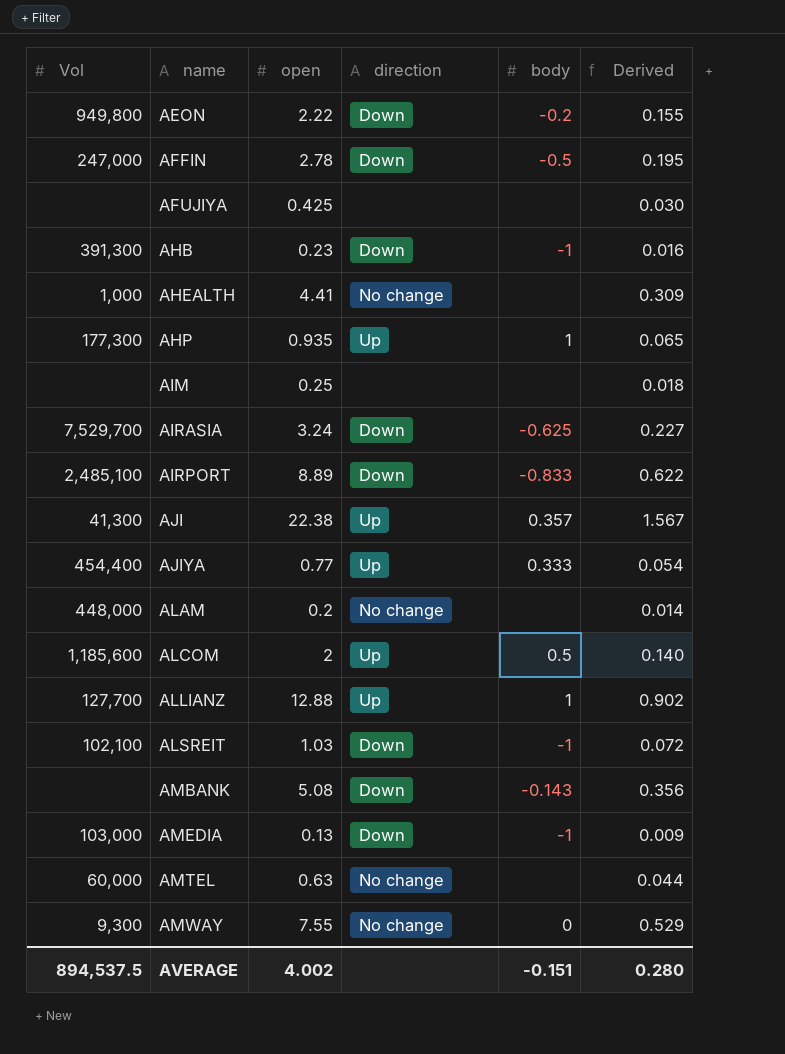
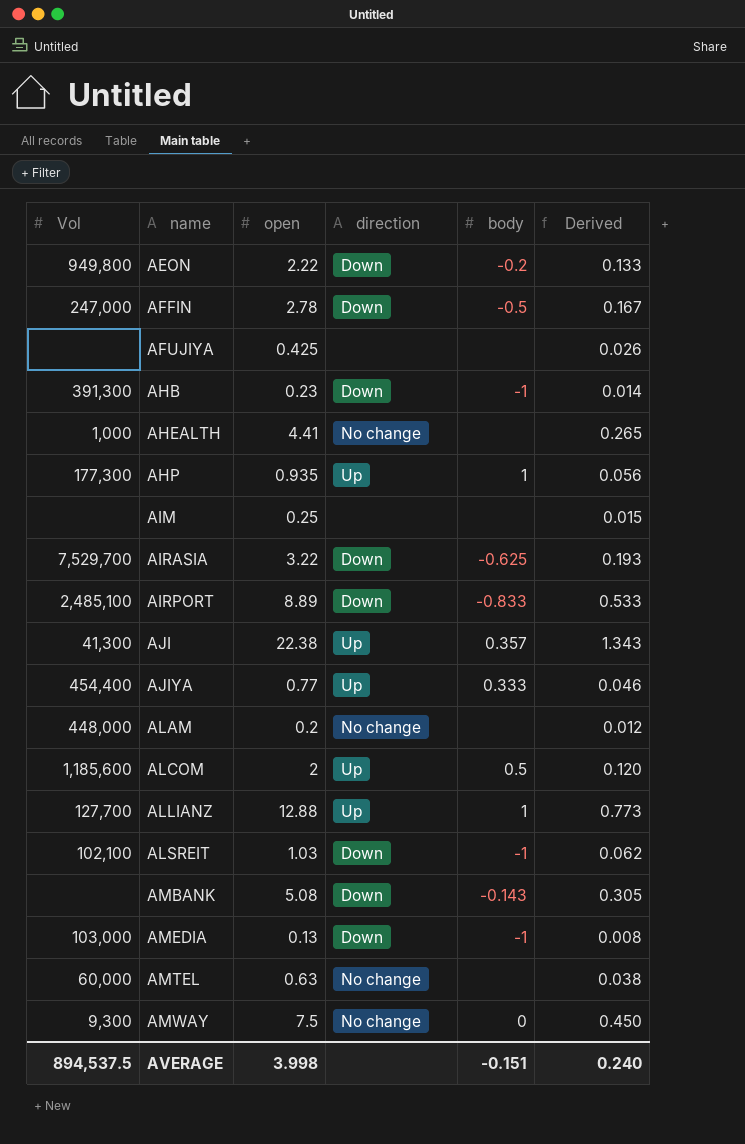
column Derived | formula: [open] * 0.07 -> [open] * 0.06
AIRASIA | open: 3.24 -> 3.22
AMWAY | open: 7.55 -> 7.5
AVERAGE | open: 4.002 -> 3.998
AVERAGE | Derived: 0.280 -> 0.240

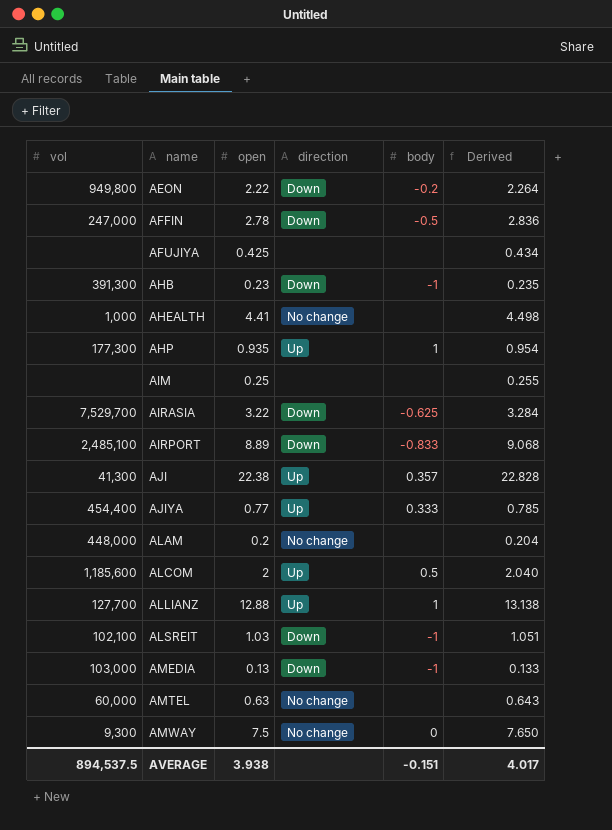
column name: Vol -> vol
column Derived | formula: [open] * 0.06 -> [open] * 1.02
row AMBANK: none | 5.08 | Down | -0.143 | 0.305 -> none
AVERAGE | open: 3.998 -> 3.938
AVERAGE | Derived: 0.240 -> 4.017

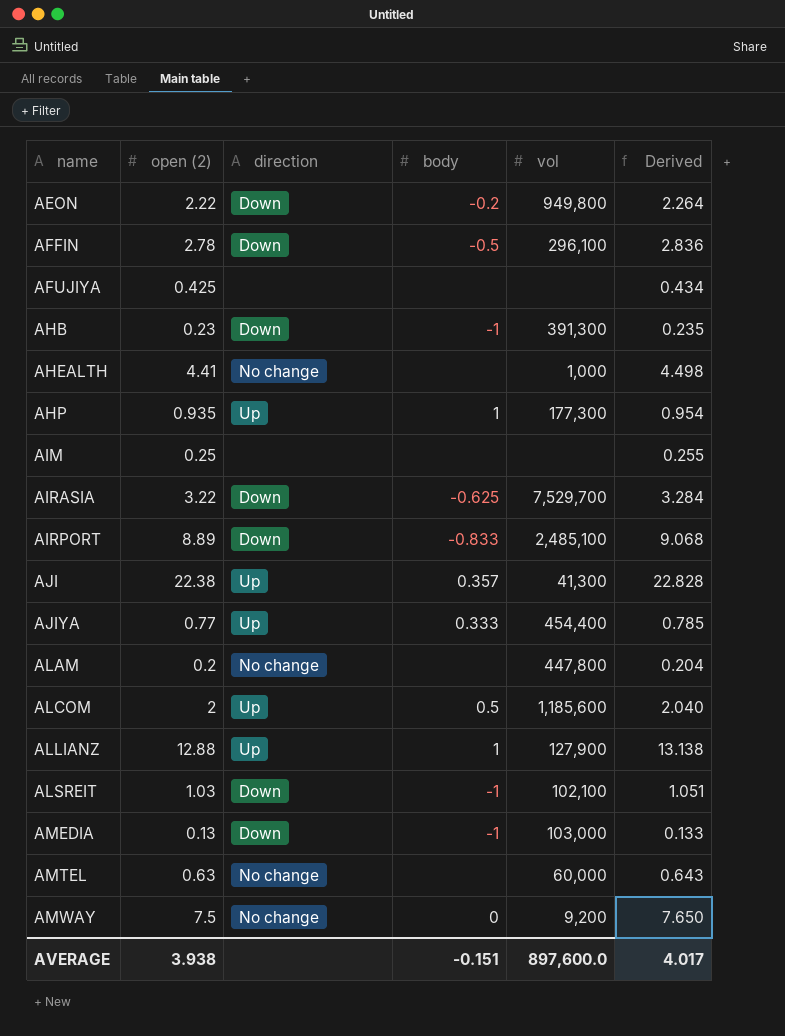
column name: open -> open (2)
column vol | position: 1 -> 5
AFFIN | vol: 247,000 -> 296,100
ALAM | vol: 448,000 -> 447,800
ALLIANZ | vol: 127,700 -> 127,900
AMWAY | vol: 9,300 -> 9,200
AVERAGE | vol: 894,537.5 -> 897,600.0

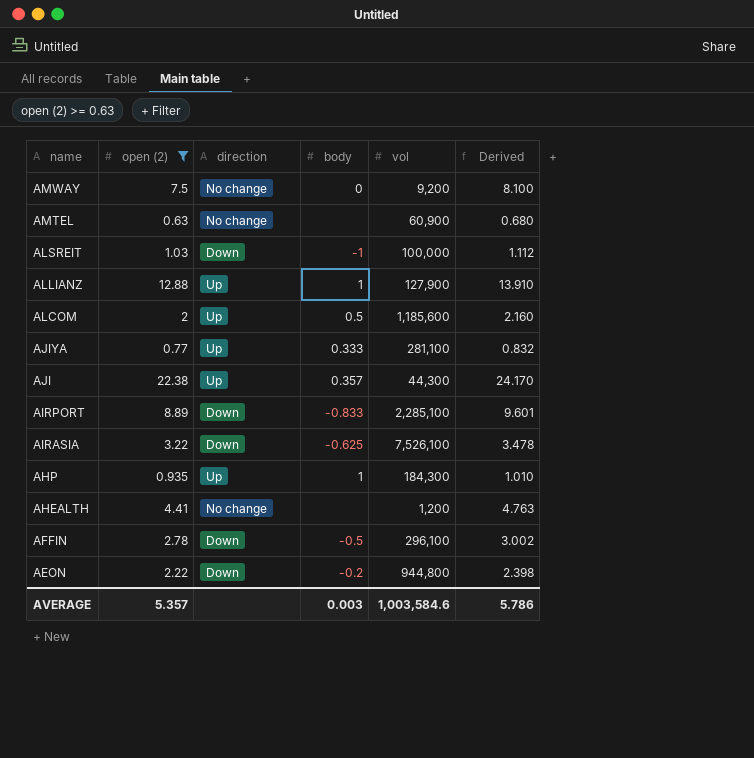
filter: none -> open (2) >= 0.63
row order: name ascending -> name descending
column Derived | formula: [open (2)] * 1.02 -> [open (2)] * 1.08
AMTEL | vol: 60,000 -> 60,900
ALSREIT | vol: 102,100 -> 100,000
AJIYA | vol: 454,400 -> 281,100
AJI | vol: 41,300 -> 44,300
AIRPORT | vol: 2,485,100 -> 2,285,100
AIRASIA | vol: 7,529,700 -> 7,526,100
AHP | vol: 177,300 -> 184,300
AHEALTH | vol: 1,000 -> 1,200
AEON | vol: 949,800 -> 944,800
AVERAGE | open (2): 3.938 -> 5.357
AVERAGE | body: -0.151 -> 0.003
AVERAGE | vol: 897,600.0 -> 1,003,584.6
AVERAGE | Derived: 4.017 -> 5.786

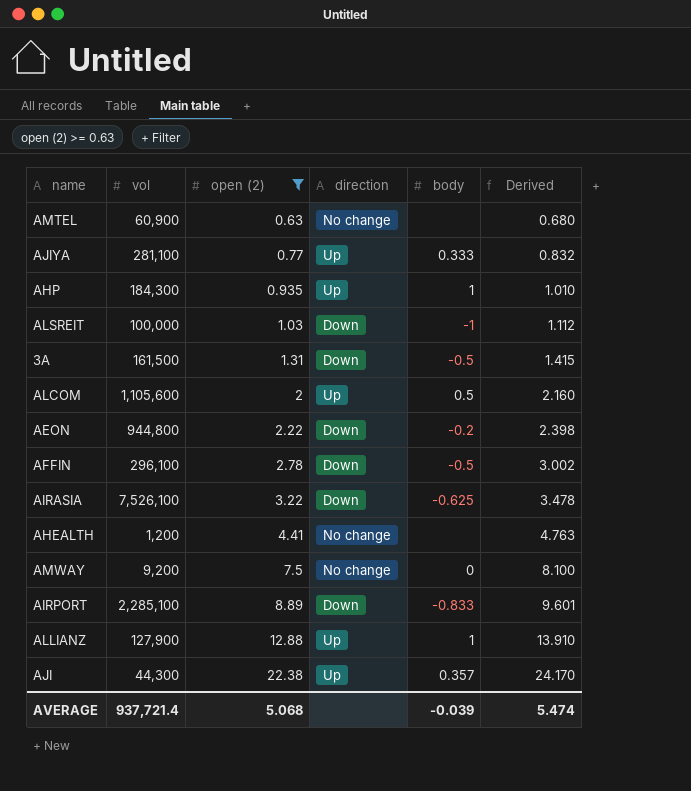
row order: name descending -> open (2) ascending
column vol | position: 5 -> 2
row 3A: none -> 161,500 | 1.31 | Down | -0.5 | 1.415
ALCOM | vol: 1,185,600 -> 1,105,600
AVERAGE | vol: 1,003,584.6 -> 937,721.4
AVERAGE | open (2): 5.357 -> 5.068
AVERAGE | body: 0.003 -> -0.039
AVERAGE | Derived: 5.786 -> 5.474

